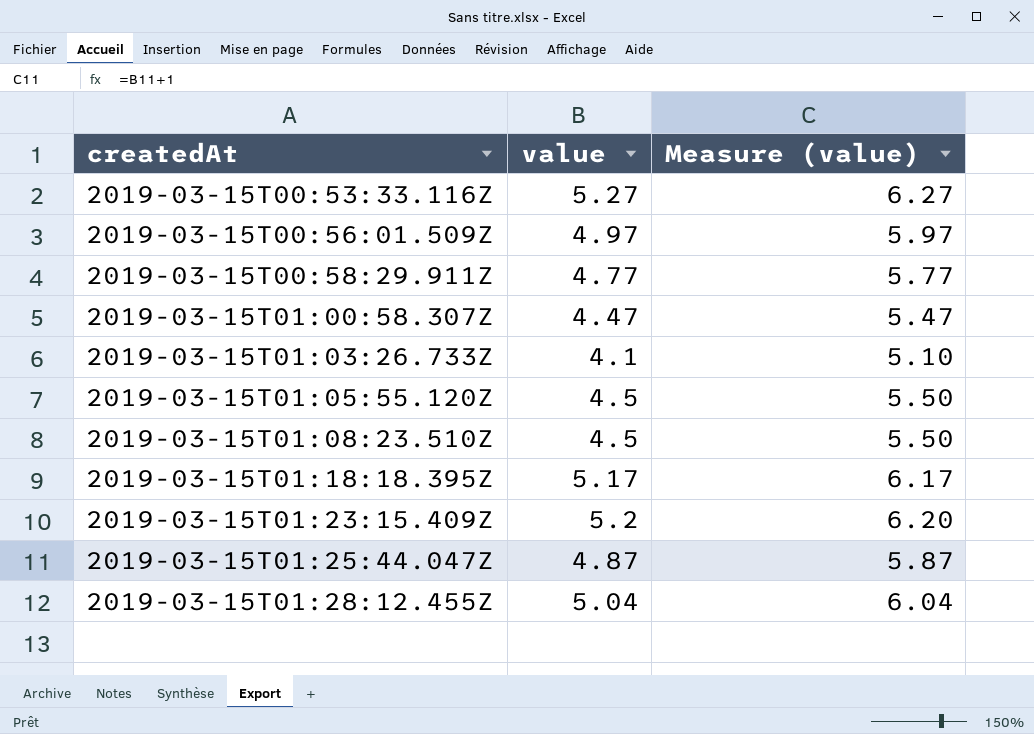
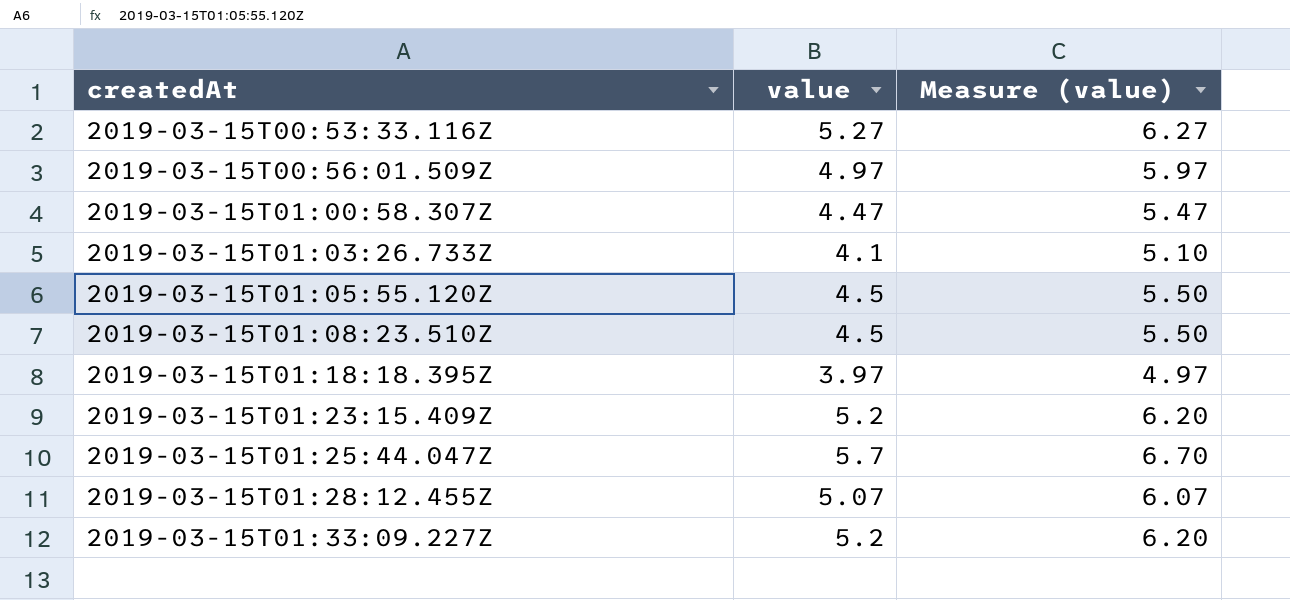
row 2019-03-15T00:58:29.911Z: 4.77 | 5.77 -> none
2019-03-15T01:18:18.395Z | value: 5.17 -> 3.97
2019-03-15T01:18:18.395Z | Measure (value): 6.17 -> 4.97
2019-03-15T01:25:44.047Z | value: 4.87 -> 5.7
2019-03-15T01:25:44.047Z | Measure (value): 5.87 -> 6.70
2019-03-15T01:28:12.455Z | value: 5.04 -> 5.07
2019-03-15T01:28:12.455Z | Measure (value): 6.04 -> 6.07
row 2019-03-15T01:33:09.227Z: none -> 5.2 | 6.20

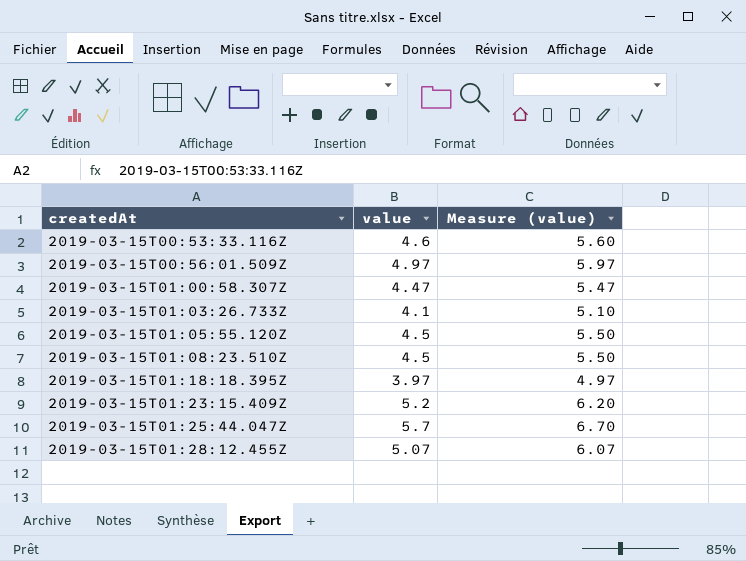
row 2019-03-15T01:33:09.227Z: 5.2 | 6.20 -> none
2019-03-15T00:53:33.116Z | value: 5.27 -> 4.6
2019-03-15T00:53:33.116Z | Measure (value): 6.27 -> 5.60

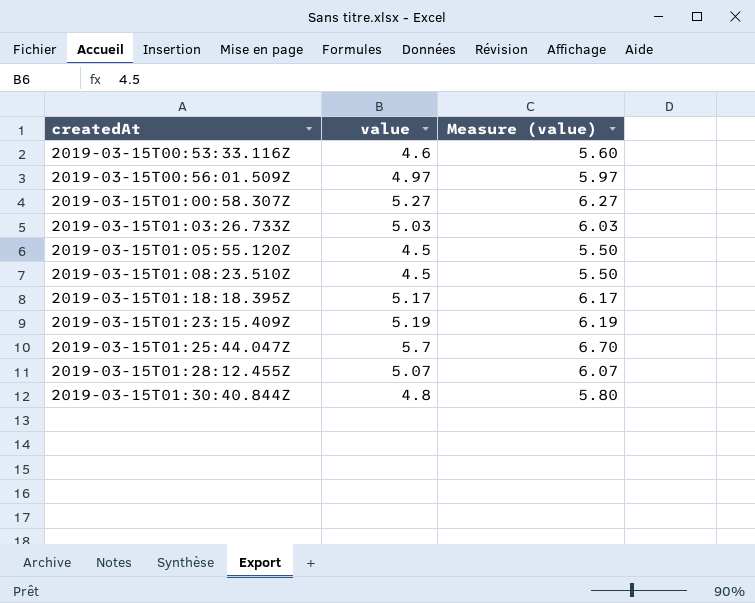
2019-03-15T01:00:58.307Z | value: 4.47 -> 5.27
2019-03-15T01:00:58.307Z | Measure (value): 5.47 -> 6.27
2019-03-15T01:03:26.733Z | value: 4.1 -> 5.03
2019-03-15T01:03:26.733Z | Measure (value): 5.10 -> 6.03
2019-03-15T01:18:18.395Z | value: 3.97 -> 5.17
2019-03-15T01:18:18.395Z | Measure (value): 4.97 -> 6.17
2019-03-15T01:23:15.409Z | value: 5.2 -> 5.19
2019-03-15T01:23:15.409Z | Measure (value): 6.20 -> 6.19
row 2019-03-15T01:30:40.844Z: none -> 4.8 | 5.80

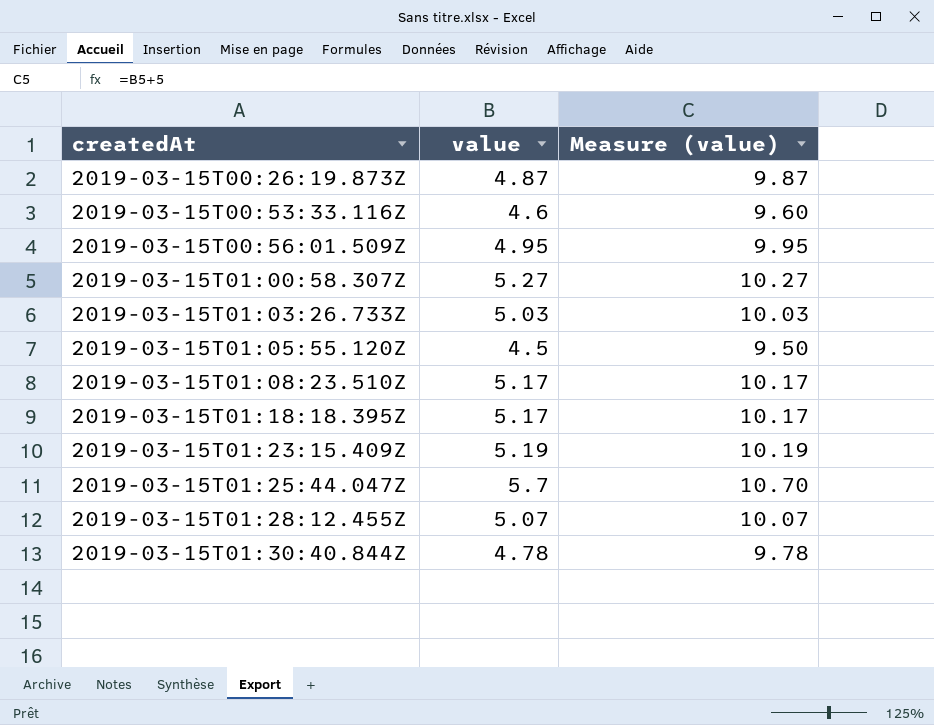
column Measure (value) | formula: [value] + 1 -> [value] + 5
row 2019-03-15T00:26:19.873Z: none -> 4.87 | 9.87
2019-03-15T00:56:01.509Z | value: 4.97 -> 4.95
2019-03-15T01:08:23.510Z | value: 4.5 -> 5.17
2019-03-15T01:30:40.844Z | value: 4.8 -> 4.78

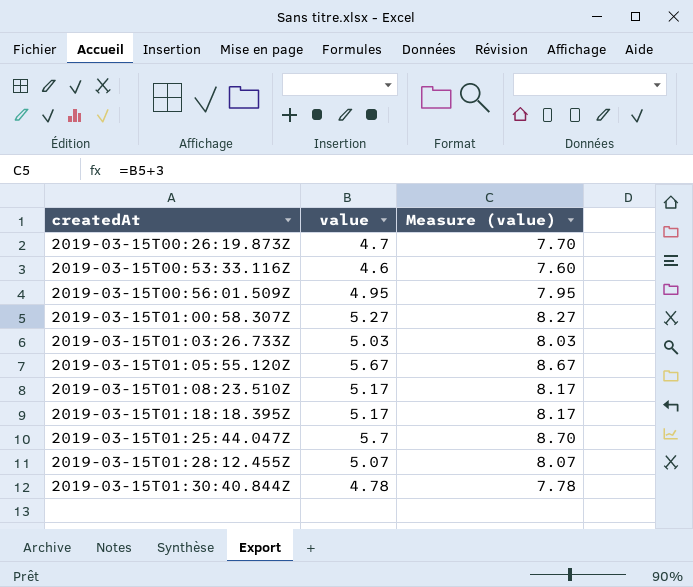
column Measure (value) | formula: [value] + 5 -> [value] + 3
row 2019-03-15T01:23:15.409Z: 5.19 | 10.19 -> none
2019-03-15T00:26:19.873Z | value: 4.87 -> 4.7
2019-03-15T01:05:55.120Z | value: 4.5 -> 5.67

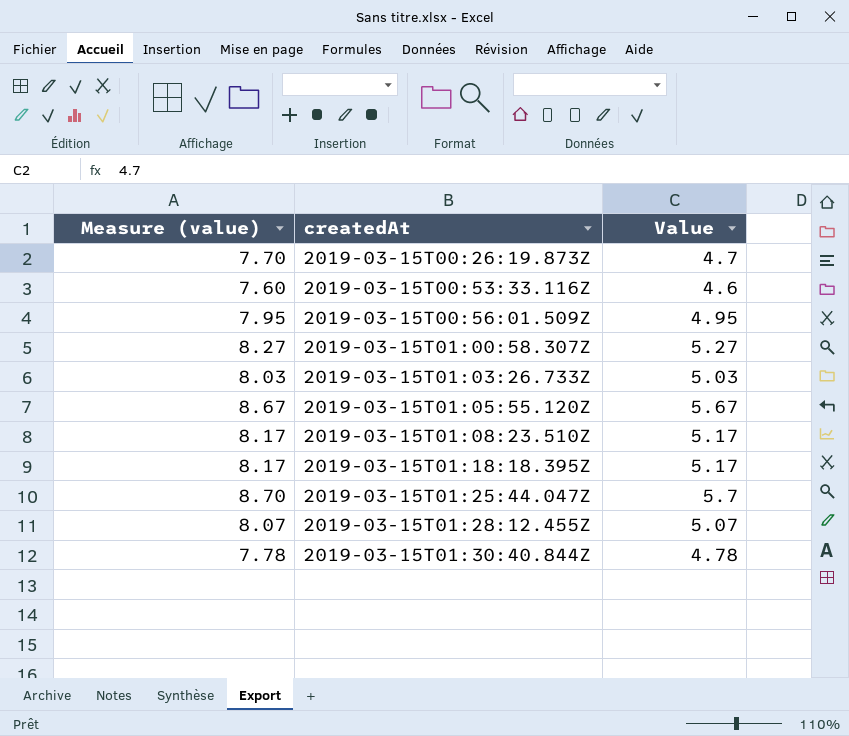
column Measure (value) | position: 3 -> 1
column name: value -> Value

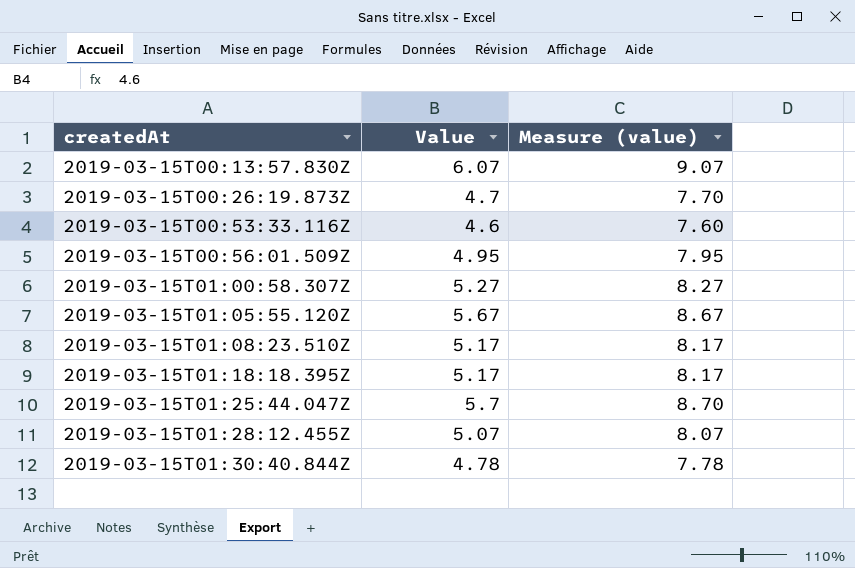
column Measure (value) | position: 1 -> 3
row 2019-03-15T01:03:26.733Z: 8.03 | 5.03 -> none
row 2019-03-15T00:13:57.830Z: none -> 6.07 | 9.07

